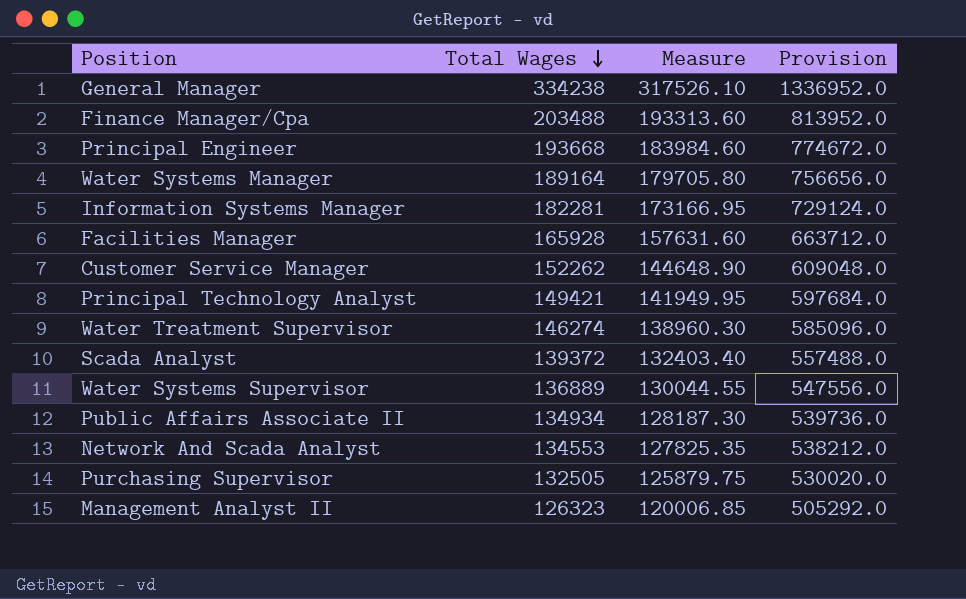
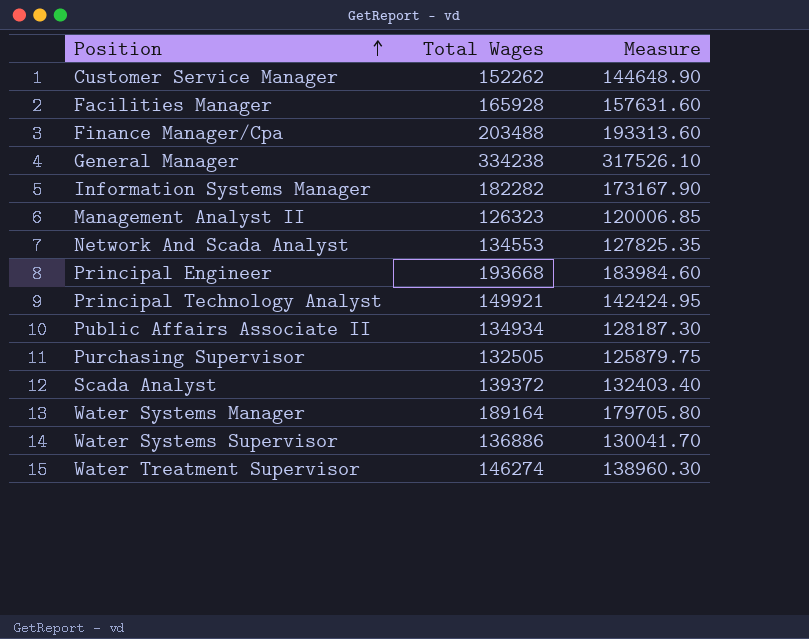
row order: Total Wages descending -> Position ascending
column Provision | formula: [Total Wages] * 4 -> none
Information Systems Manager | Total Wages: 182281 -> 182282
Information Systems Manager | Measure: 173166.95 -> 173167.90
Principal Technology Analyst | Total Wages: 149421 -> 149921
Principal Technology Analyst | Measure: 141949.95 -> 142424.95
Water Systems Supervisor | Total Wages: 136889 -> 136886
Water Systems Supervisor | Measure: 130044.55 -> 130041.70

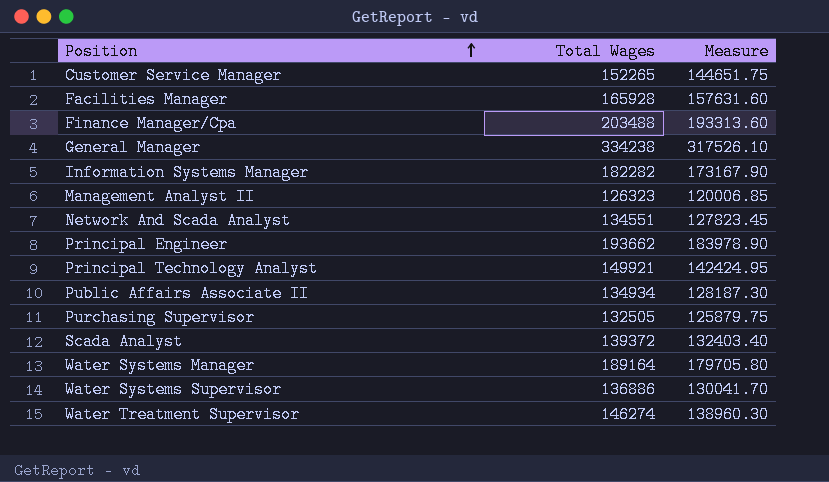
Customer Service Manager | Total Wages: 152262 -> 152265
Customer Service Manager | Measure: 144648.90 -> 144651.75
Network And Scada Analyst | Total Wages: 134553 -> 134551
Network And Scada Analyst | Measure: 127825.35 -> 127823.45
Principal Engineer | Total Wages: 193668 -> 193662
Principal Engineer | Measure: 183984.60 -> 183978.90

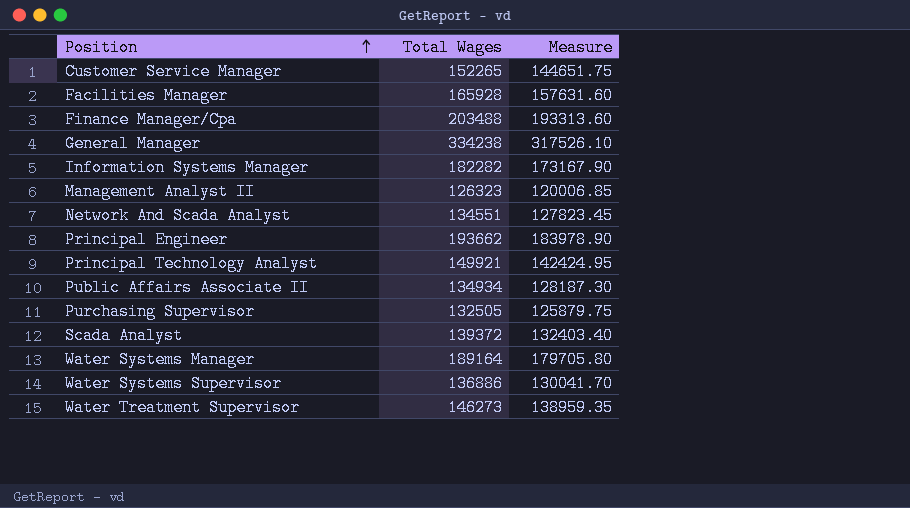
Water Treatment Supervisor | Total Wages: 146274 -> 146273
Water Treatment Supervisor | Measure: 138960.30 -> 138959.35

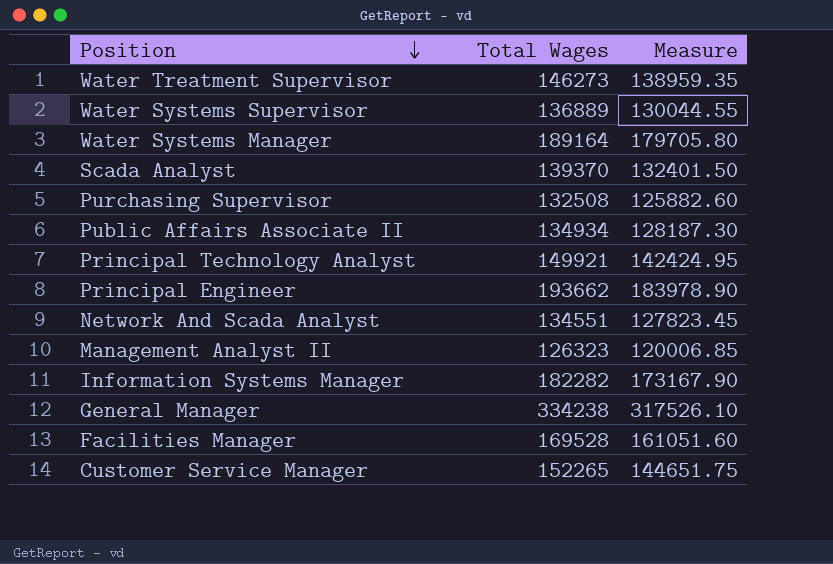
row order: Position ascending -> Position descending
row Finance Manager/Cpa: 203488 | 193313.60 -> none
Water Systems Supervisor | Total Wages: 136886 -> 136889
Water Systems Supervisor | Measure: 130041.70 -> 130044.55
Scada Analyst | Total Wages: 139372 -> 139370
Scada Analyst | Measure: 132403.40 -> 132401.50
Purchasing Supervisor | Total Wages: 132505 -> 132508
Purchasing Supervisor | Measure: 125879.75 -> 125882.60
Facilities Manager | Total Wages: 165928 -> 169528
Facilities Manager | Measure: 157631.60 -> 161051.60

